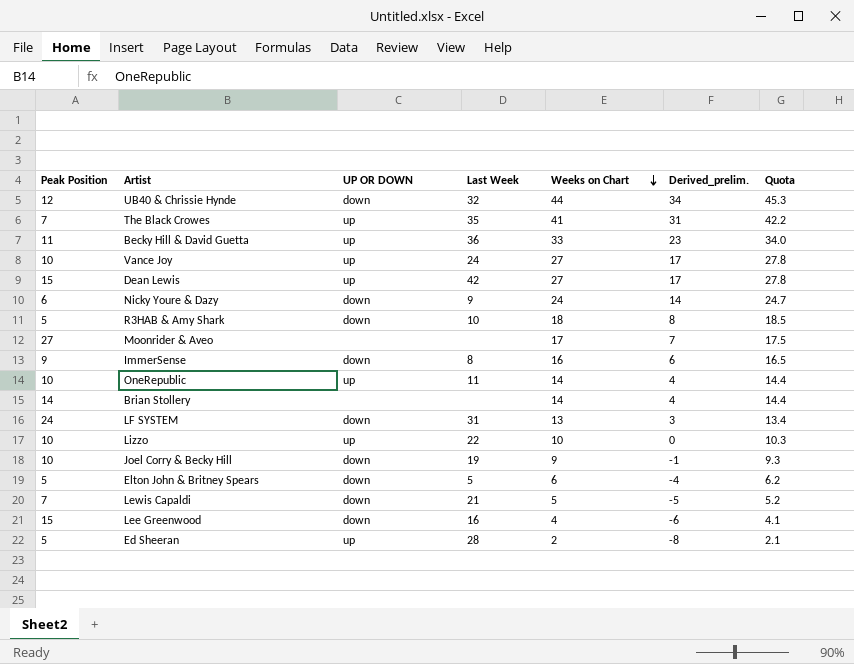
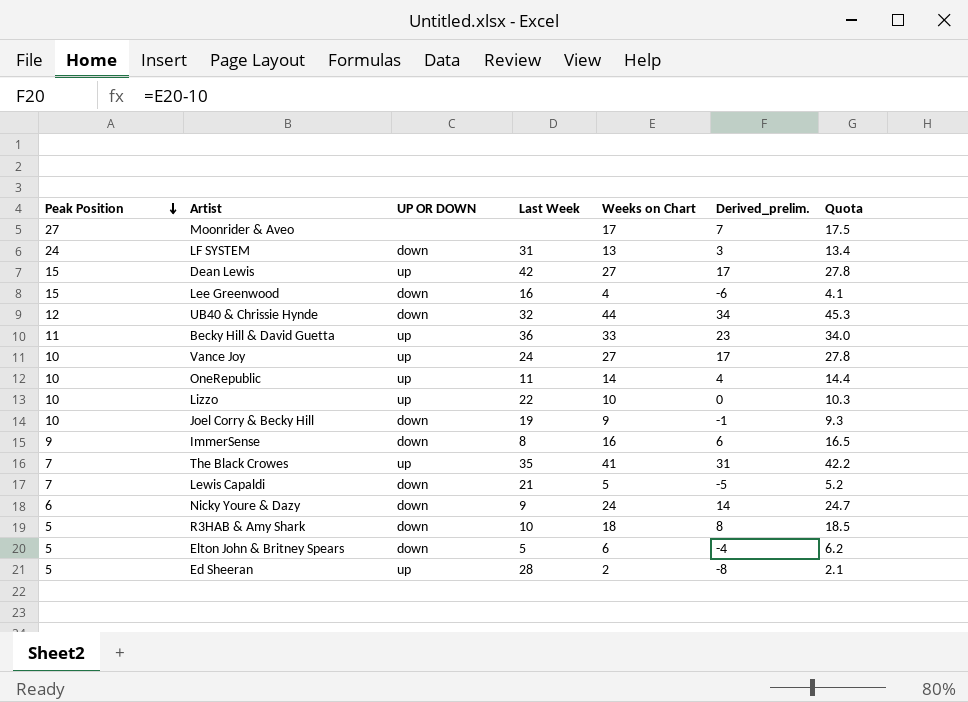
row order: Weeks on Chart descending -> Peak Position descending
row Brian Stollery: 14 | none | none | 14 | 4 | 14.4 -> none

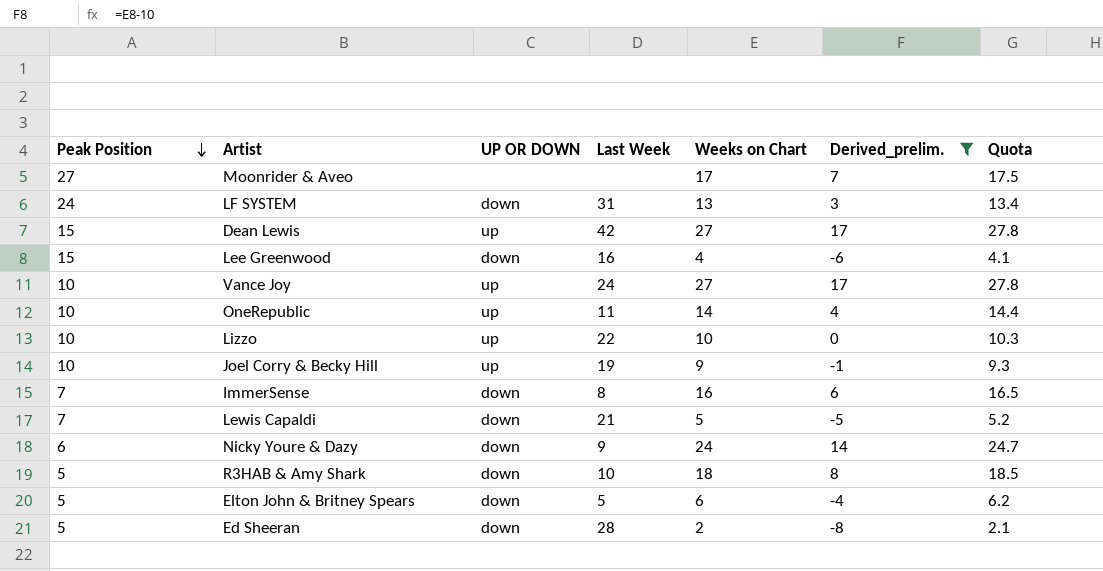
filter: none -> Derived_prelim. <= 17
Joel Corry & Becky Hill | UP OR DOWN: down -> up
ImmerSense | Peak Position: 9 -> 7
Ed Sheeran | UP OR DOWN: up -> down

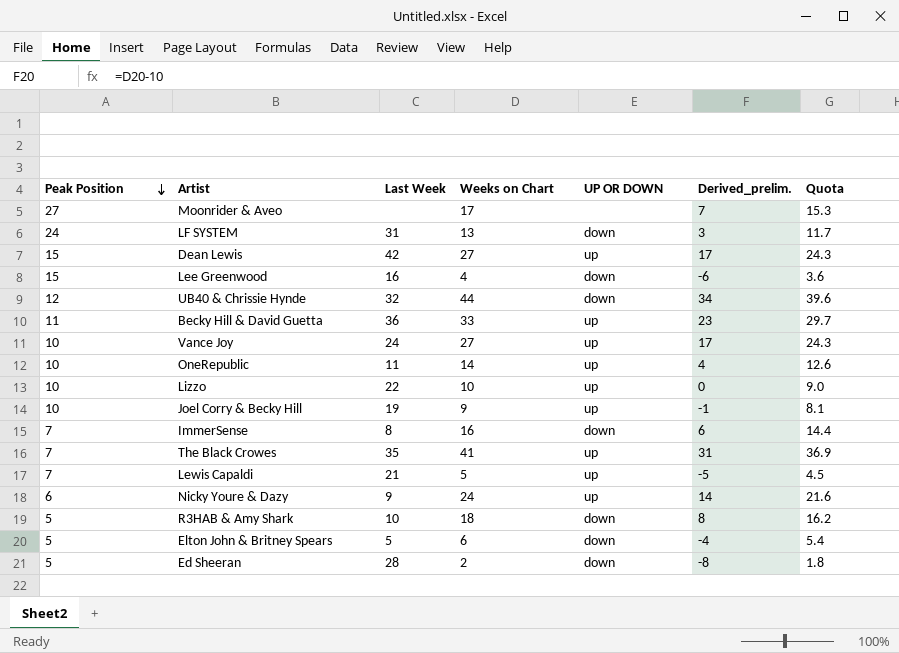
filter: Derived_prelim. <= 17 -> none
column UP OR DOWN | position: 3 -> 5
column Quota | formula: [Weeks on Chart] * 1.03 -> [Weeks on Chart] * 0.9
Lewis Capaldi | UP OR DOWN: down -> up
Nicky Youre & Dazy | UP OR DOWN: down -> up

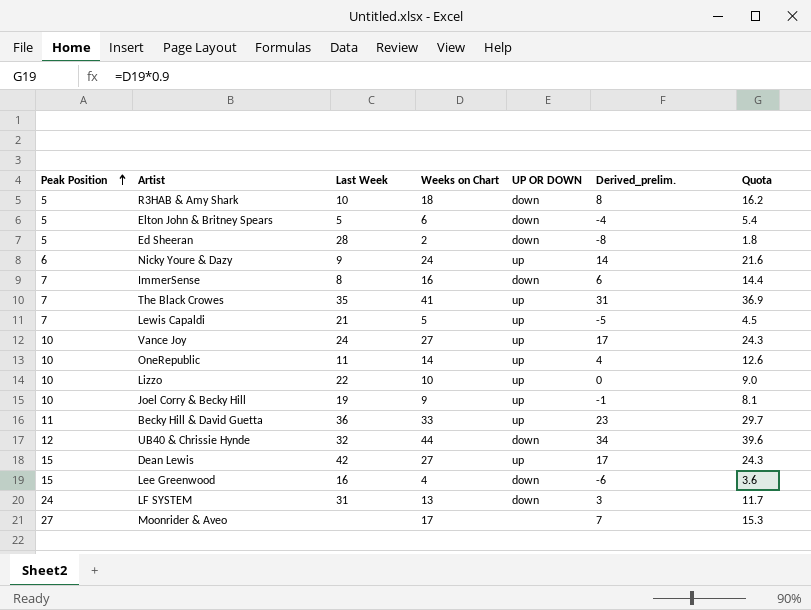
row order: Peak Position descending -> Peak Position ascending

